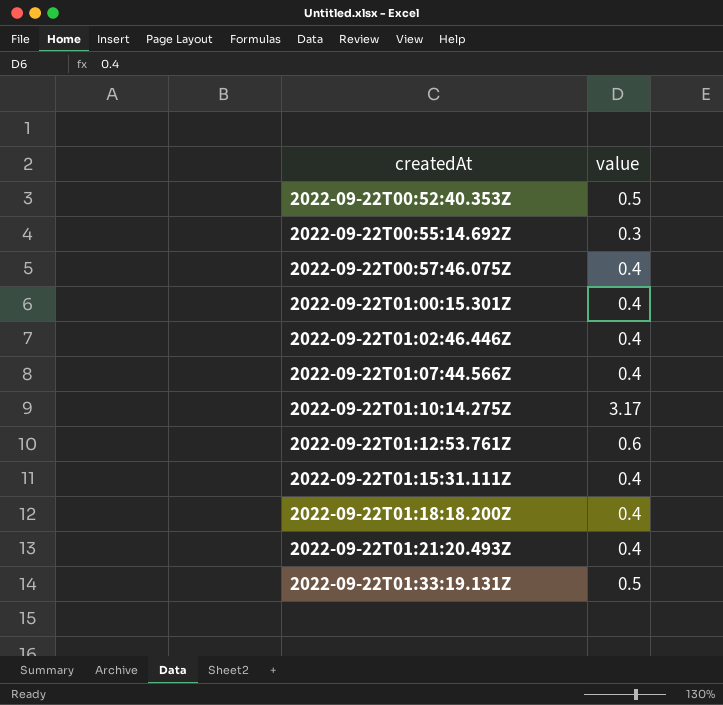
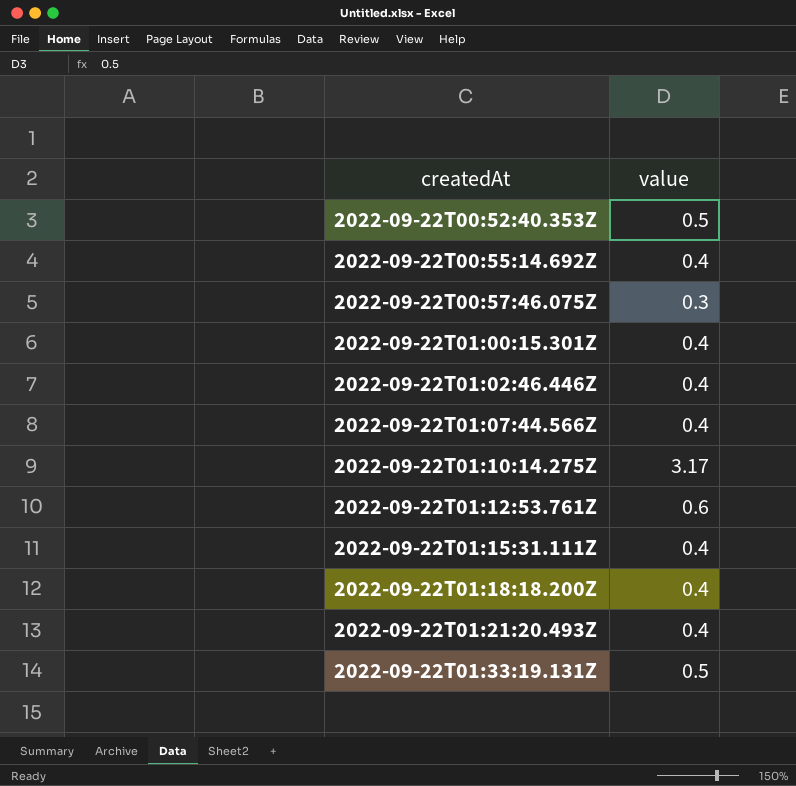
2022-09-22T00:55:14.692Z | value: 0.3 -> 0.4
2022-09-22T00:57:46.075Z | value: 0.4 -> 0.3

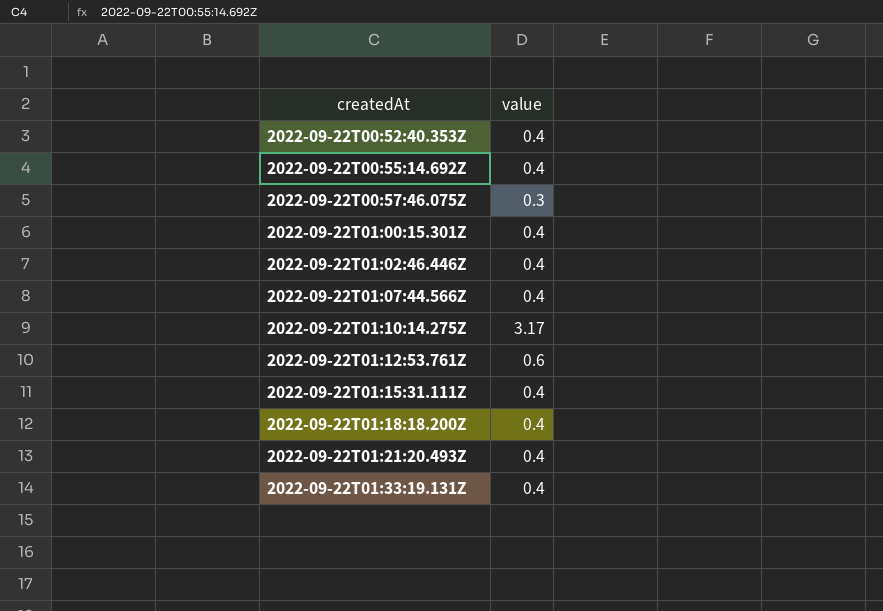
2022-09-22T00:52:40.353Z | value: 0.5 -> 0.4
2022-09-22T01:33:19.131Z | value: 0.5 -> 0.4

